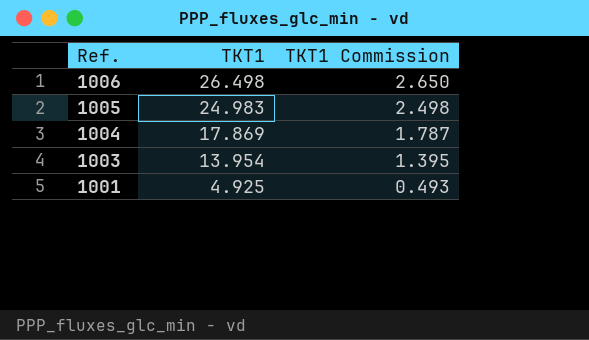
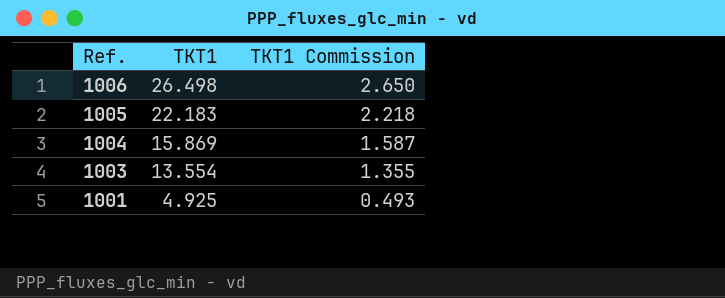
1005 | TKT1: 24.983 -> 22.183
1005 | TKT1 Commission: 2.498 -> 2.218
1004 | TKT1: 17.869 -> 15.869
1004 | TKT1 Commission: 1.787 -> 1.587
1003 | TKT1: 13.954 -> 13.554
1003 | TKT1 Commission: 1.395 -> 1.355

